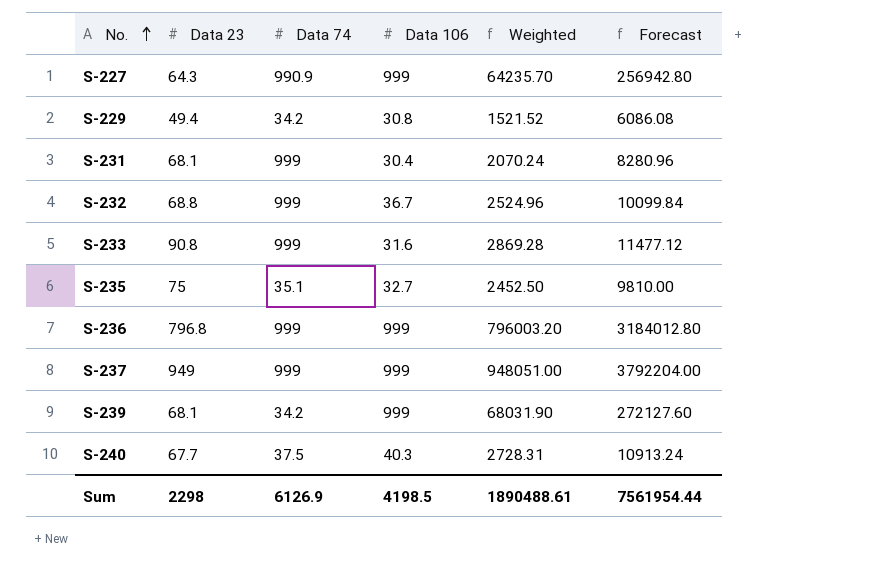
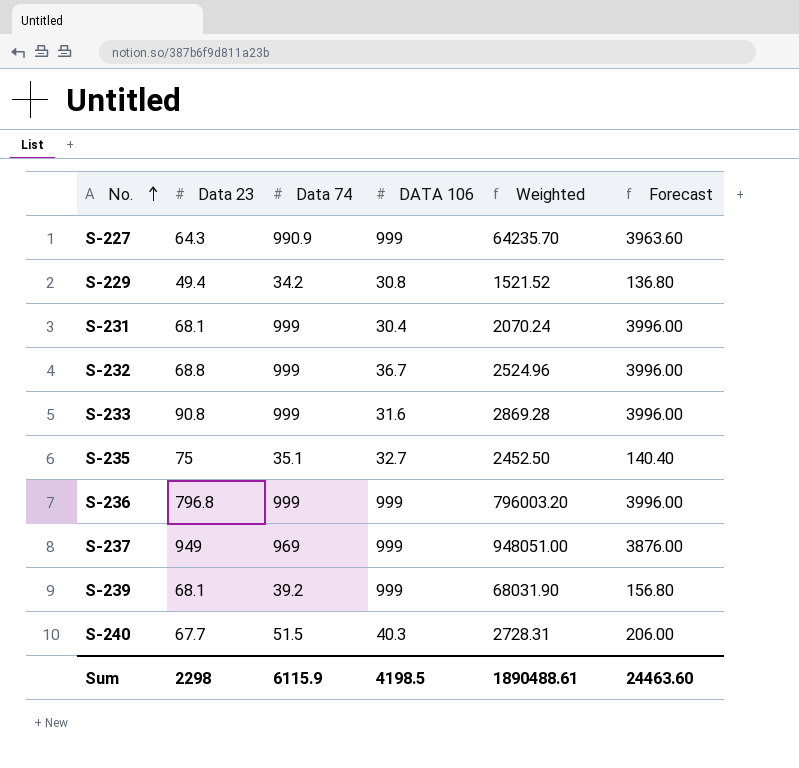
column name: Data 106 -> DATA 106
column Forecast | formula: [Weighted] * 4 -> [Data 74] * 4
S-237 | Data 74: 999 -> 969
S-239 | Data 74: 34.2 -> 39.2
S-240 | Data 74: 37.5 -> 51.5
Sum | Data 74: 6126.9 -> 6115.9
Sum | Forecast: 7561954.44 -> 24463.60

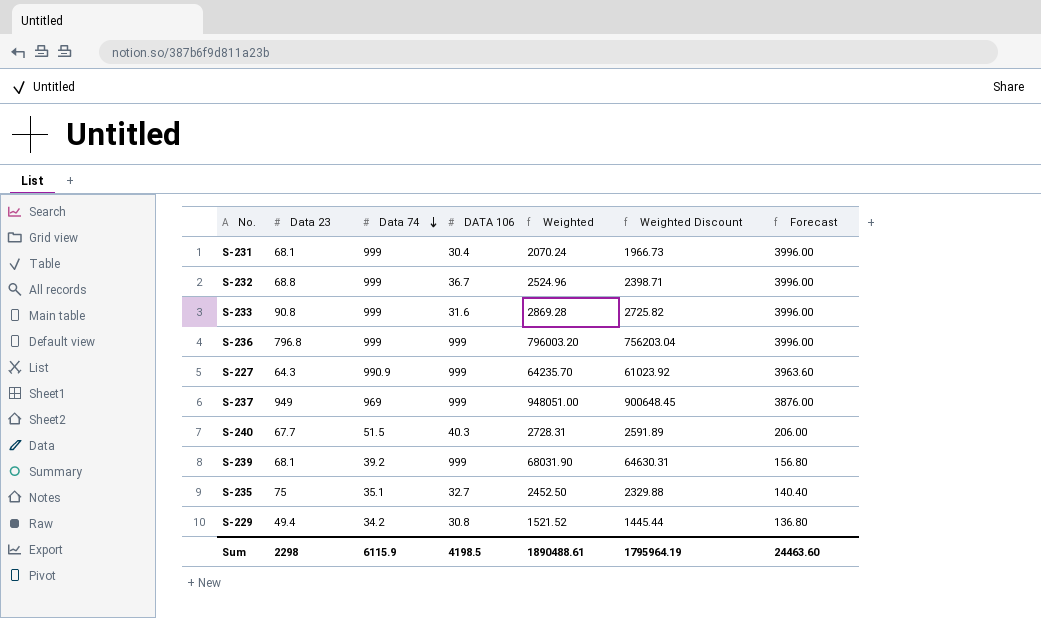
row order: No. ascending -> Data 74 descending
column Weighted Discount | formula: none -> [Weighted] * 0.95

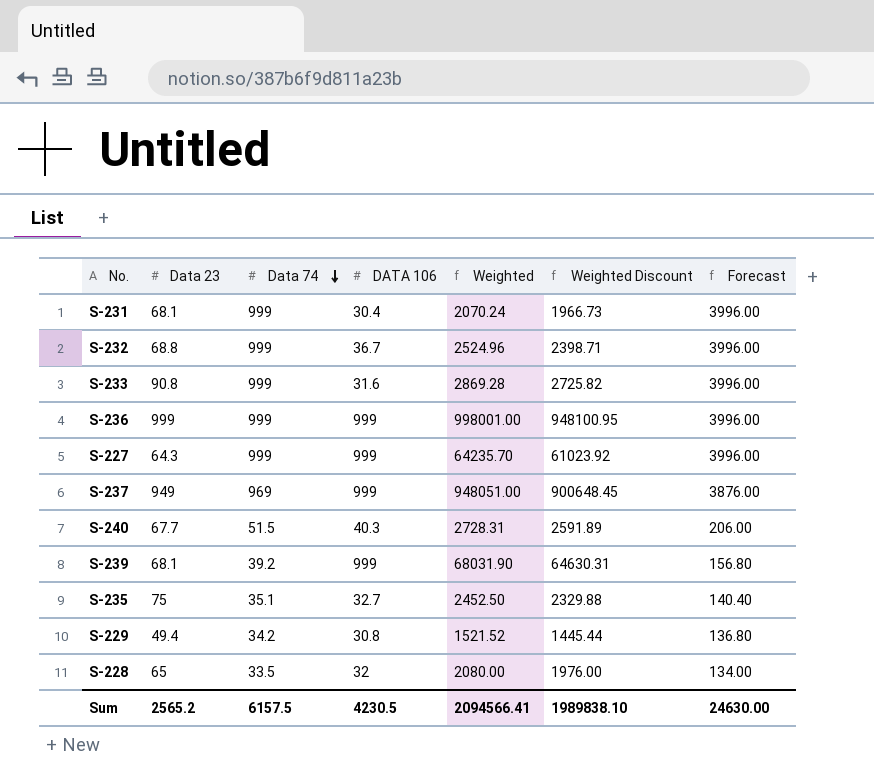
S-236 | Data 23: 796.8 -> 999
S-236 | Weighted: 796003.20 -> 998001.00
S-236 | Weighted Discount: 756203.04 -> 948100.95
S-227 | Data 74: 990.9 -> 999
S-227 | Forecast: 3963.60 -> 3996.00
row S-228: none -> 65 | 33.5 | 32 | 2080.00 | 1976.00 | 134.00
Sum | Data 23: 2298 -> 2565.2
Sum | Data 74: 6115.9 -> 6157.5
Sum | DATA 106: 4198.5 -> 4230.5
Sum | Weighted: 1890488.61 -> 2094566.41
Sum | Weighted Discount: 1795964.19 -> 1989838.10
Sum | Forecast: 24463.60 -> 24630.00

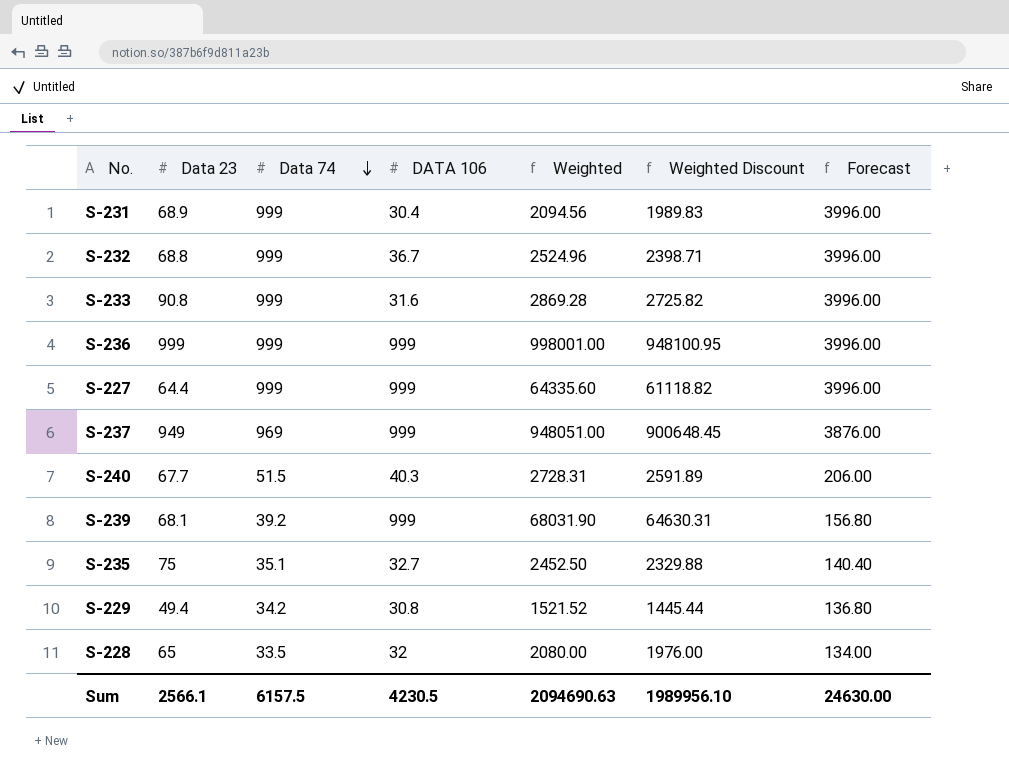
S-231 | Data 23: 68.1 -> 68.9
S-231 | Weighted: 2070.24 -> 2094.56
S-231 | Weighted Discount: 1966.73 -> 1989.83
S-227 | Data 23: 64.3 -> 64.4
S-227 | Weighted: 64235.70 -> 64335.60
S-227 | Weighted Discount: 61023.92 -> 61118.82
Sum | Data 23: 2565.2 -> 2566.1
Sum | Weighted: 2094566.41 -> 2094690.63
Sum | Weighted Discount: 1989838.10 -> 1989956.10

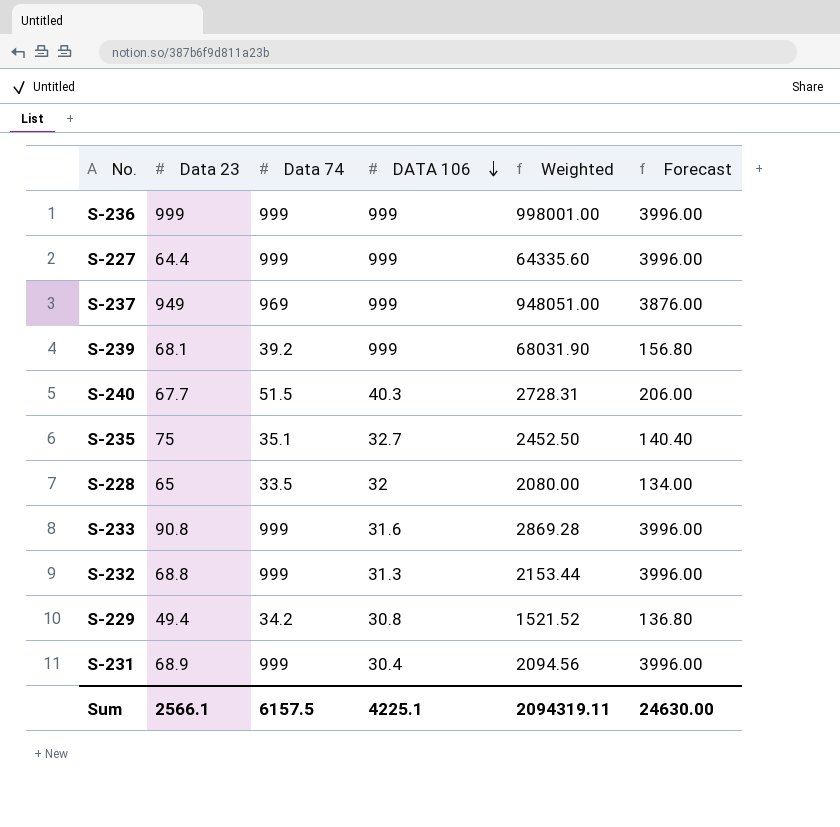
row order: Data 74 descending -> DATA 106 descending
column Weighted Discount | formula: [Weighted] * 0.95 -> none
S-232 | DATA 106: 36.7 -> 31.3
S-232 | Weighted: 2524.96 -> 2153.44
Sum | DATA 106: 4230.5 -> 4225.1
Sum | Weighted: 2094690.63 -> 2094319.11

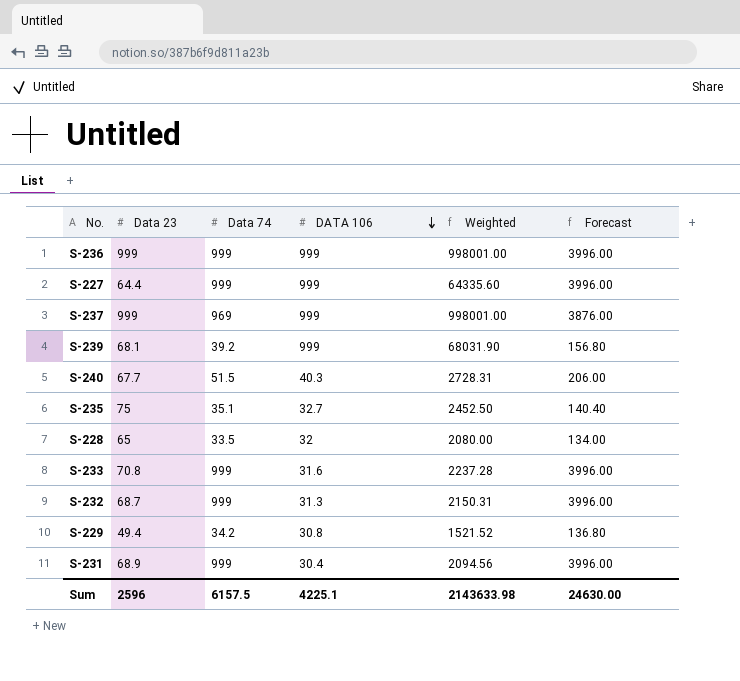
S-237 | Data 23: 949 -> 999
S-237 | Weighted: 948051.00 -> 998001.00
S-233 | Data 23: 90.8 -> 70.8
S-233 | Weighted: 2869.28 -> 2237.28
S-232 | Data 23: 68.8 -> 68.7
S-232 | Weighted: 2153.44 -> 2150.31
Sum | Data 23: 2566.1 -> 2596
Sum | Weighted: 2094319.11 -> 2143633.98

